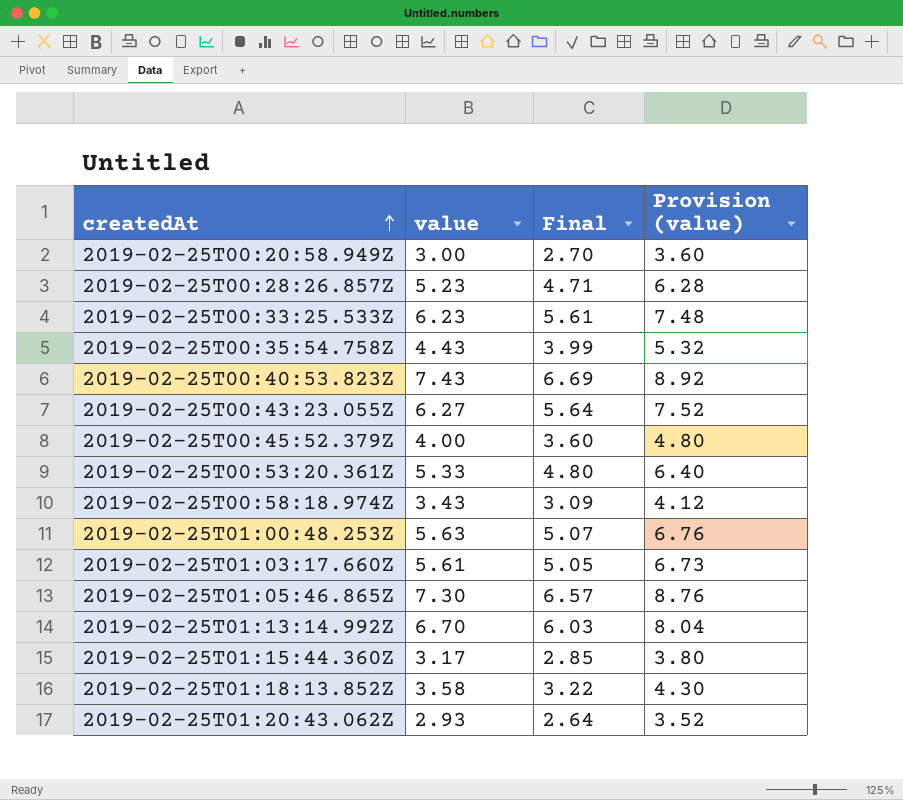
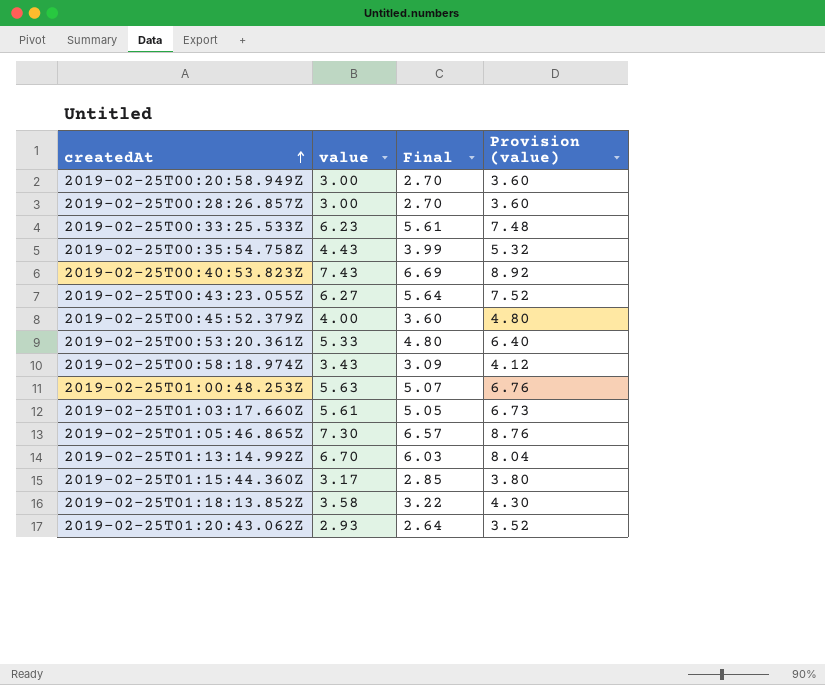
2019-02-25T00:28:26.857Z | value: 5.23 -> 3.00
2019-02-25T00:28:26.857Z | Final: 4.71 -> 2.70
2019-02-25T00:28:26.857Z | Provision (value): 6.28 -> 3.60

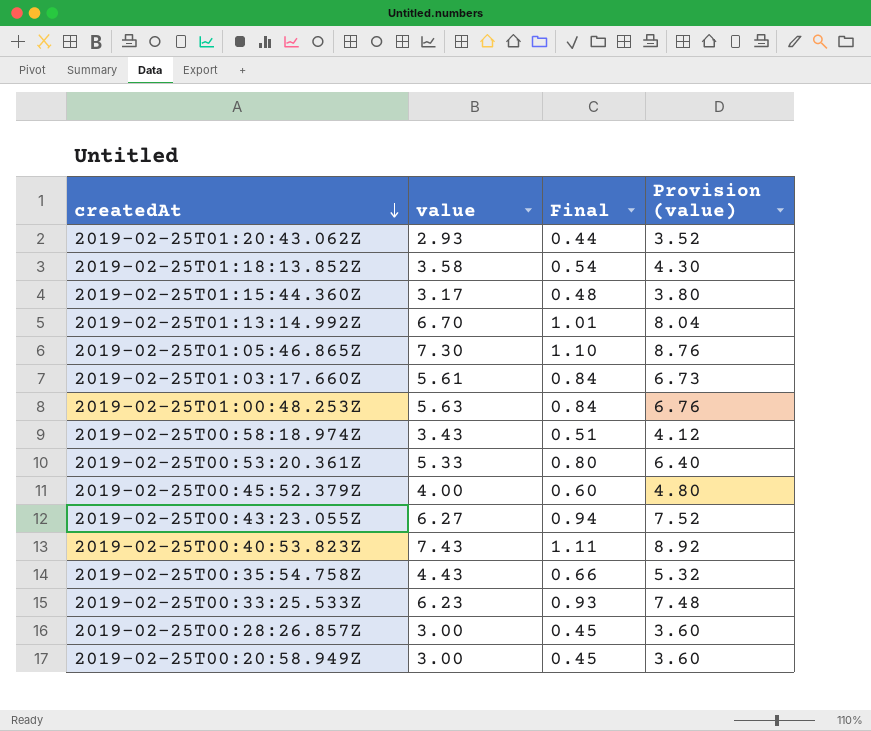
row order: createdAt ascending -> createdAt descending
column Final | formula: [value] * 0.9 -> [value] * 0.15

